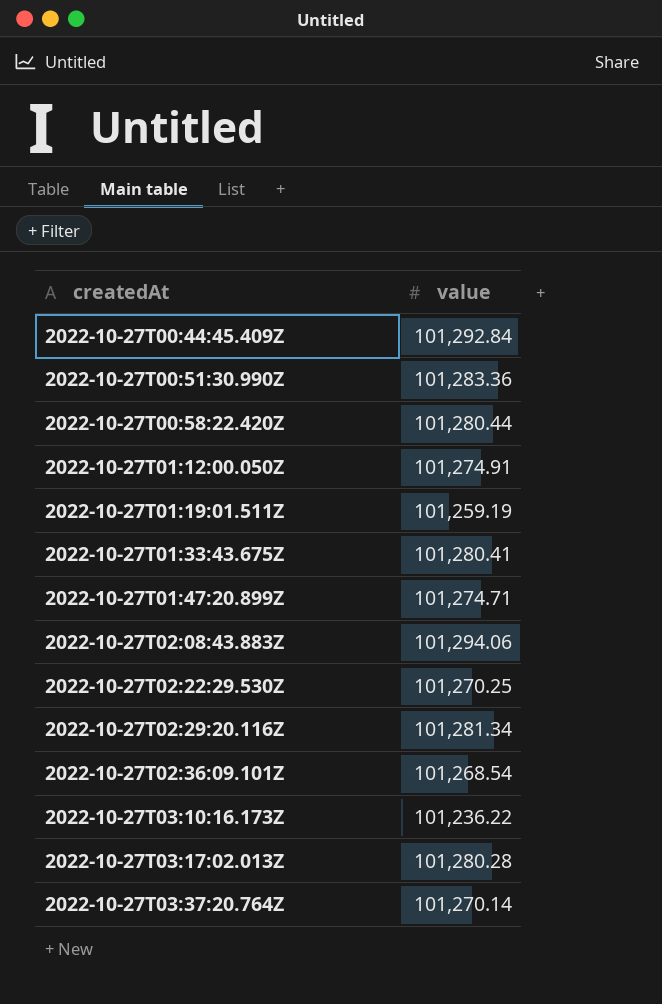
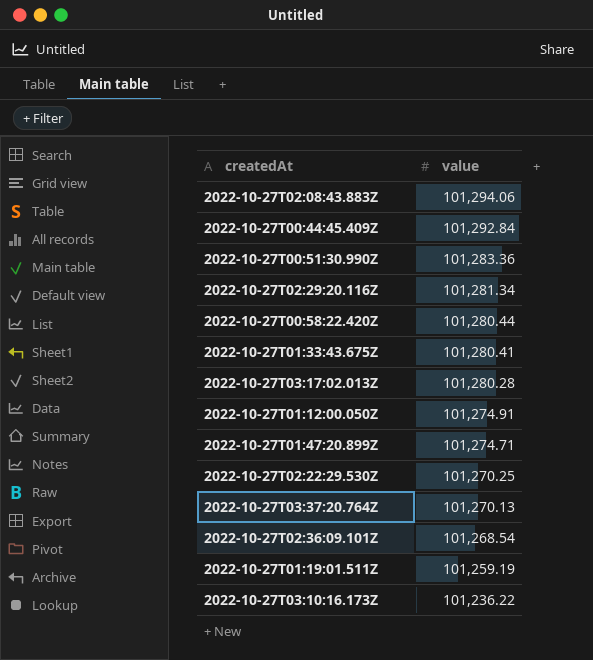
row order: createdAt ascending -> value descending
2022-10-27T03:37:20.764Z | value: 101,270.14 -> 101,270.13

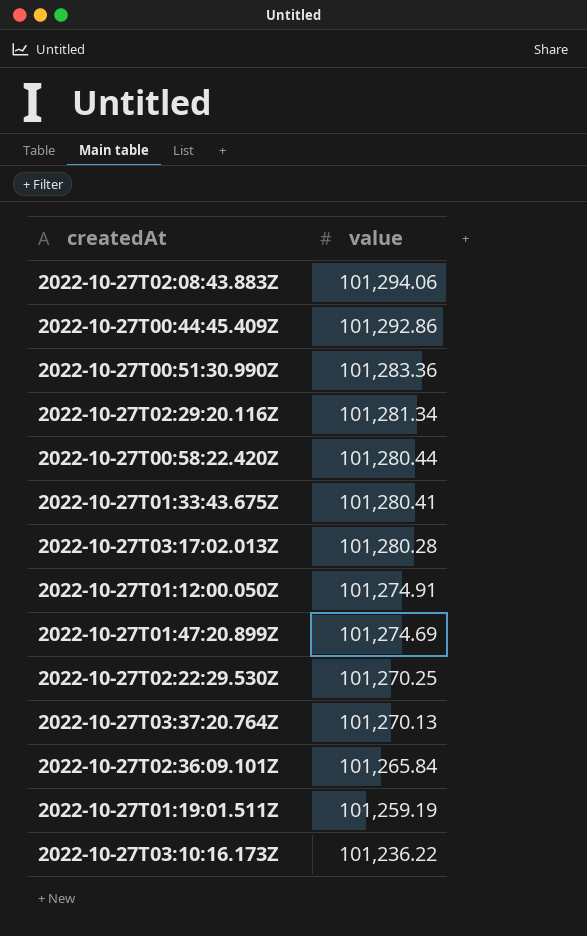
2022-10-27T00:44:45.409Z | value: 101,292.84 -> 101,292.86
2022-10-27T01:47:20.899Z | value: 101,274.71 -> 101,274.69
2022-10-27T02:36:09.101Z | value: 101,268.54 -> 101,265.84

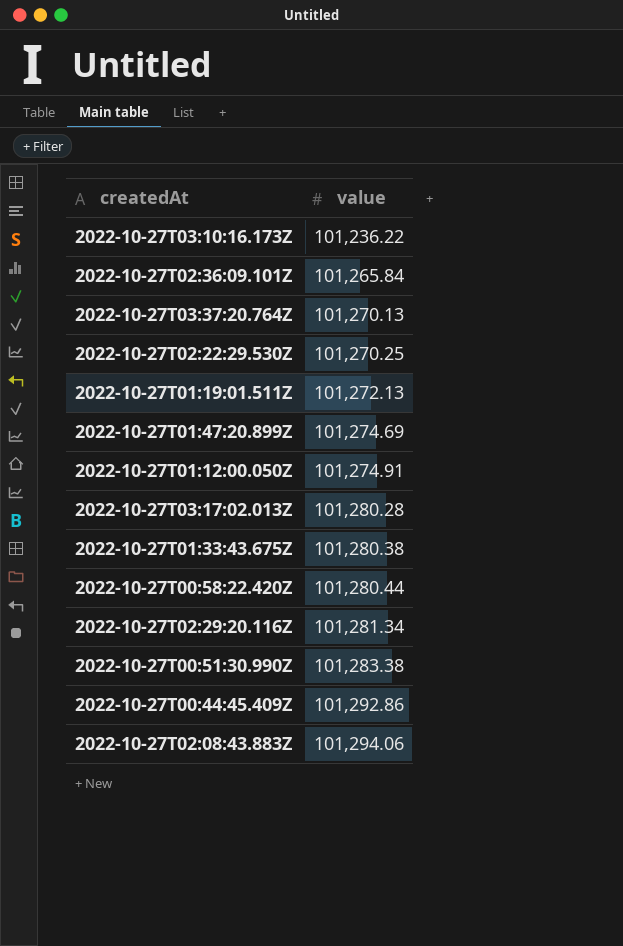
row order: value descending -> value ascending
2022-10-27T01:19:01.511Z | value: 101,259.19 -> 101,272.13
2022-10-27T01:33:43.675Z | value: 101,280.41 -> 101,280.38
2022-10-27T00:51:30.990Z | value: 101,283.36 -> 101,283.38

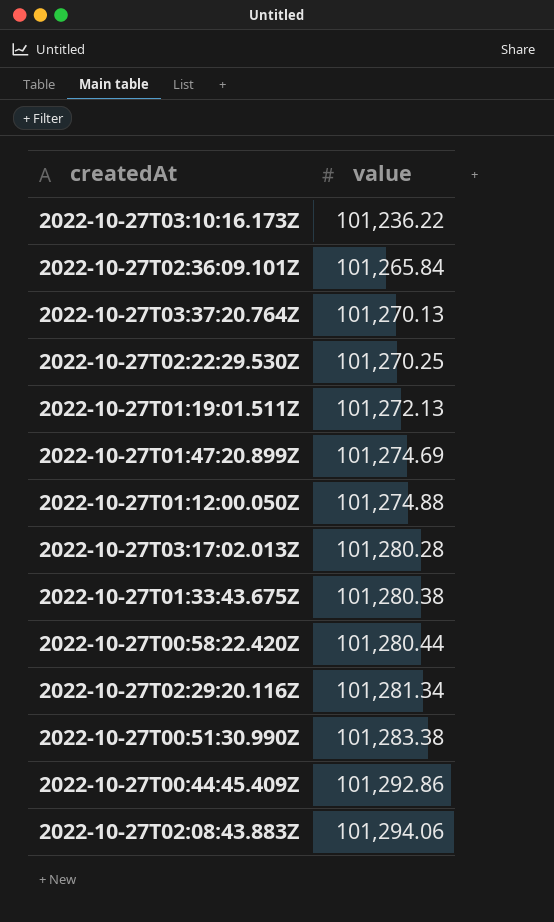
2022-10-27T01:12:00.050Z | value: 101,274.91 -> 101,274.88

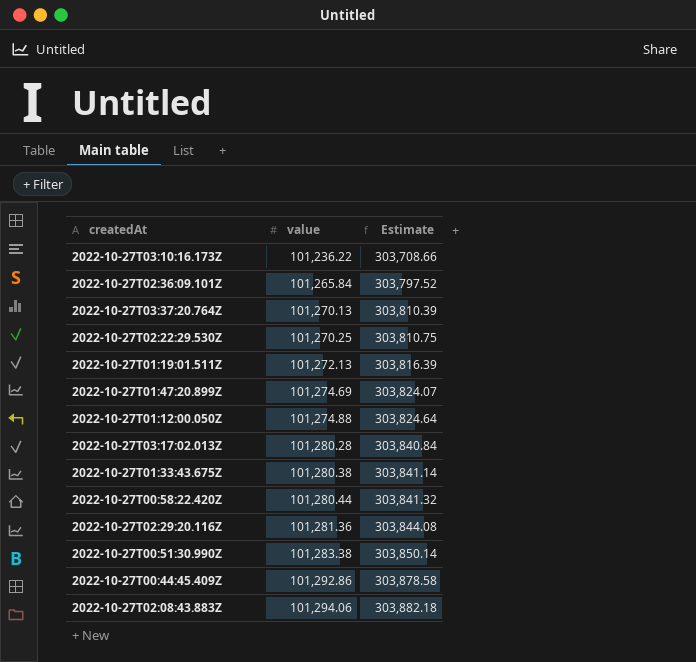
column Estimate | formula: none -> [value] * 3
2022-10-27T02:29:20.116Z | value: 101,281.34 -> 101,281.36

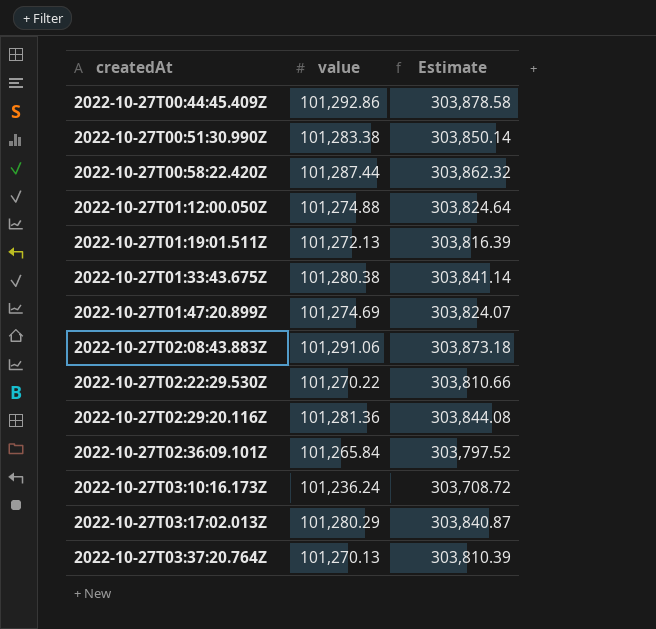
row order: value ascending -> createdAt ascending
2022-10-27T00:58:22.420Z | value: 101,280.44 -> 101,287.44
2022-10-27T00:58:22.420Z | Estimate: 303,841.32 -> 303,862.32
2022-10-27T02:08:43.883Z | value: 101,294.06 -> 101,291.06
2022-10-27T02:08:43.883Z | Estimate: 303,882.18 -> 303,873.18
2022-10-27T02:22:29.530Z | value: 101,270.25 -> 101,270.22
2022-10-27T02:22:29.530Z | Estimate: 303,810.75 -> 303,810.66
2022-10-27T03:10:16.173Z | value: 101,236.22 -> 101,236.24
2022-10-27T03:10:16.173Z | Estimate: 303,708.66 -> 303,708.72
2022-10-27T03:17:02.013Z | value: 101,280.28 -> 101,280.29
2022-10-27T03:17:02.013Z | Estimate: 303,840.84 -> 303,840.87

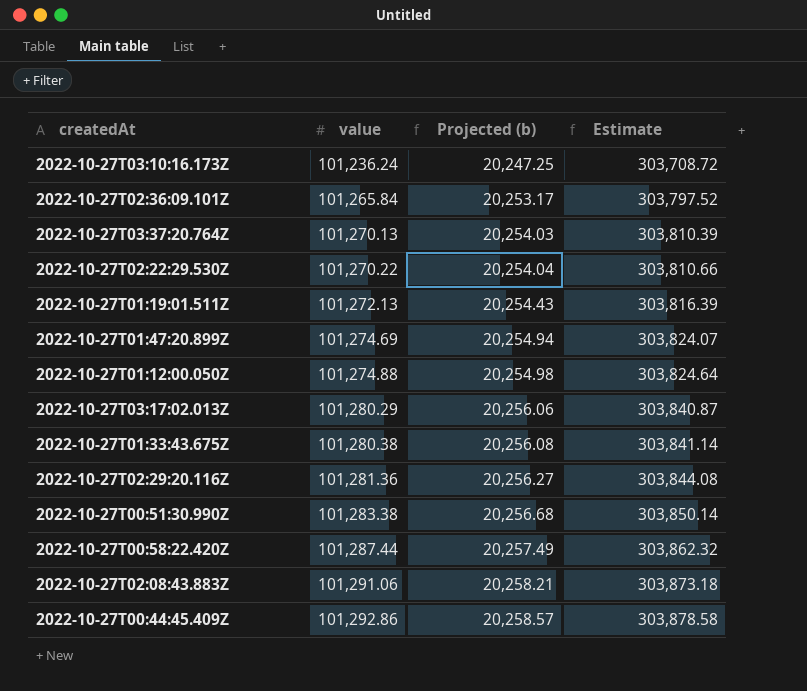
row order: createdAt ascending -> value ascending
column Projected (b) | formula: none -> [value] * 0.2

